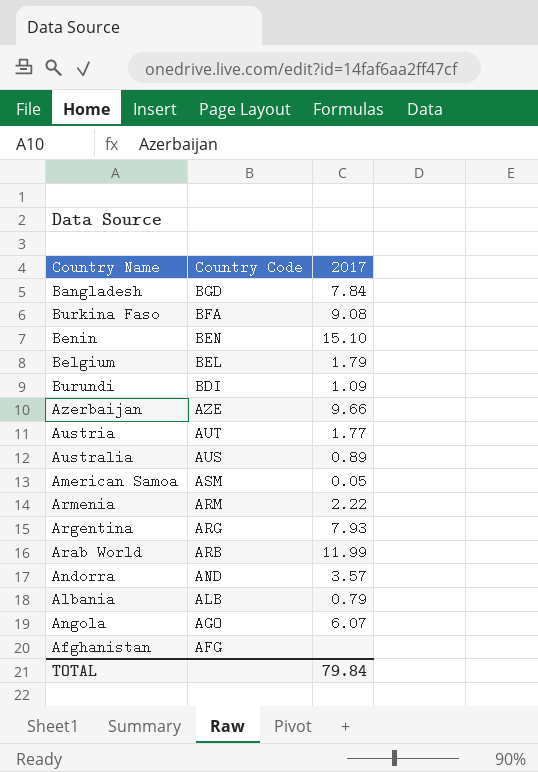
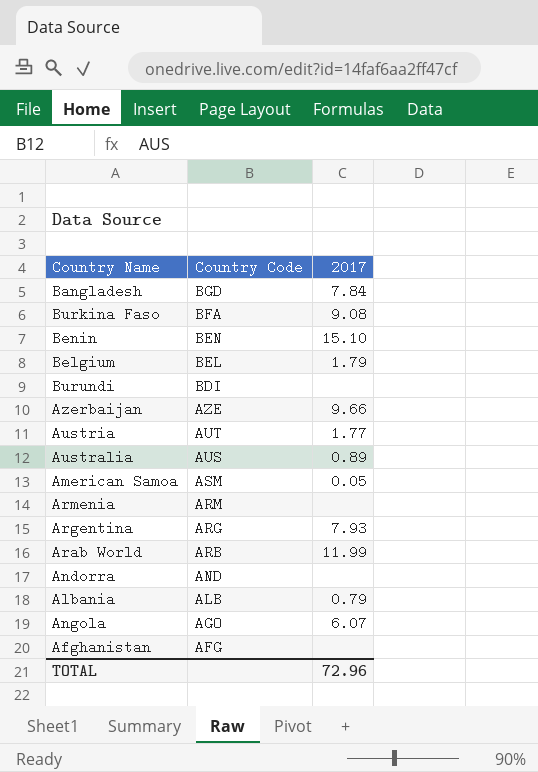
Burundi | 2017: 1.09 -> none
Armenia | 2017: 2.22 -> none
Andorra | 2017: 3.57 -> none
TOTAL | 2017: 79.84 -> 72.96

